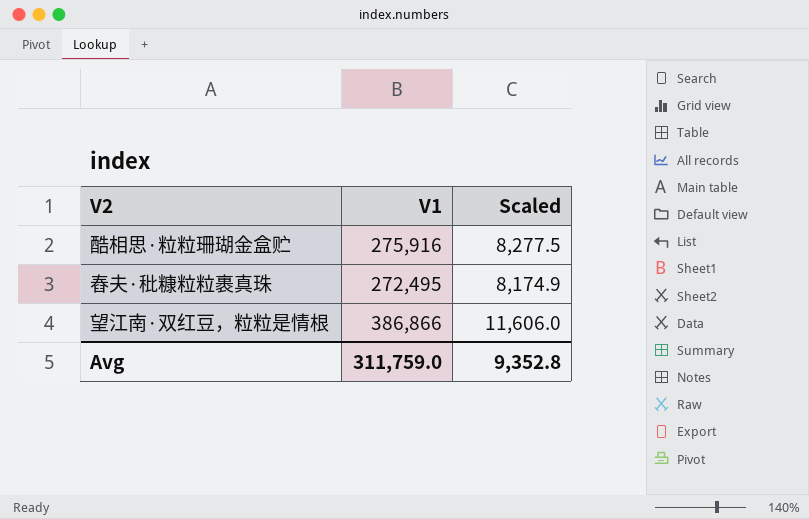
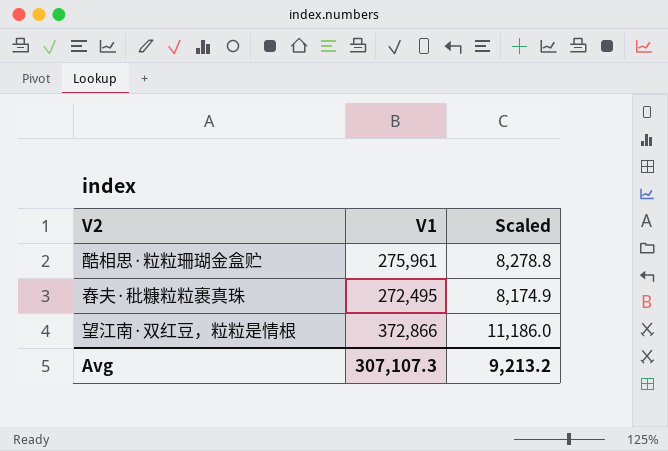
酷相思·粒粒珊瑚金盒贮 | V1: 275,916 -> 275,961
酷相思·粒粒珊瑚金盒贮 | Scaled: 8,277.5 -> 8,278.8
望江南·双红豆，粒粒是情根 | V1: 386,866 -> 372,866
望江南·双红豆，粒粒是情根 | Scaled: 11,606.0 -> 11,186.0
Avg | V1: 311,759.0 -> 307,107.3
Avg | Scaled: 9,352.8 -> 9,213.2

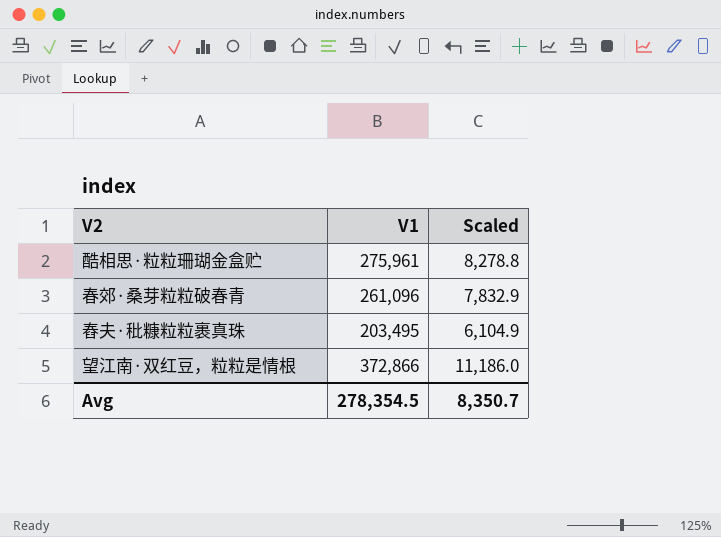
row 春郊·桑芽粒粒破春青: none -> 261,096 | 7,832.9
舂夫·秕糠粒粒裹真珠 | V1: 272,495 -> 203,495
舂夫·秕糠粒粒裹真珠 | Scaled: 8,174.9 -> 6,104.9
Avg | V1: 307,107.3 -> 278,354.5
Avg | Scaled: 9,213.2 -> 8,350.7

